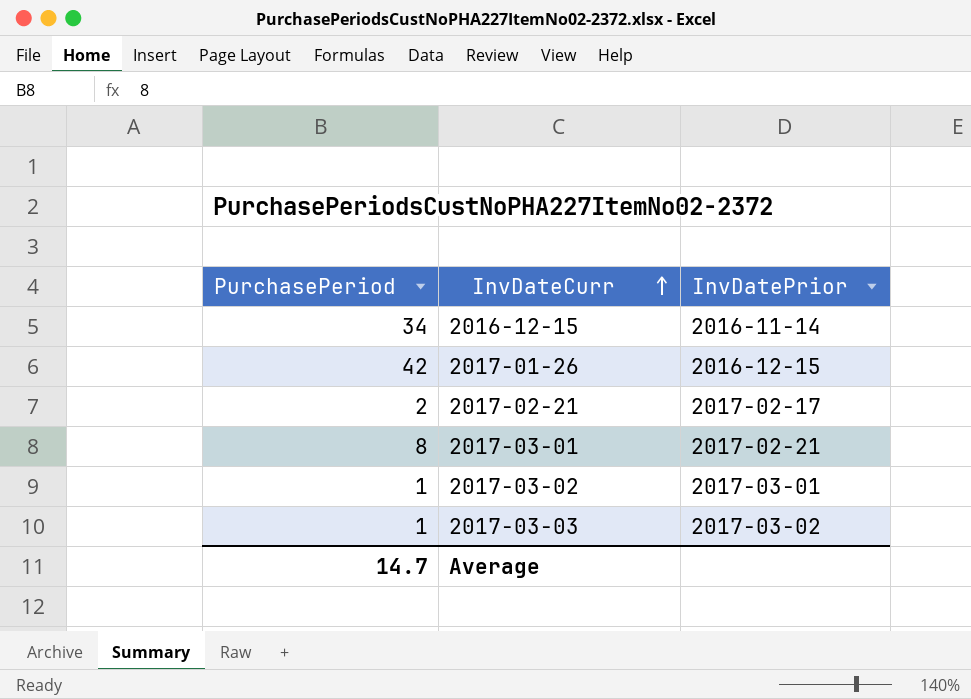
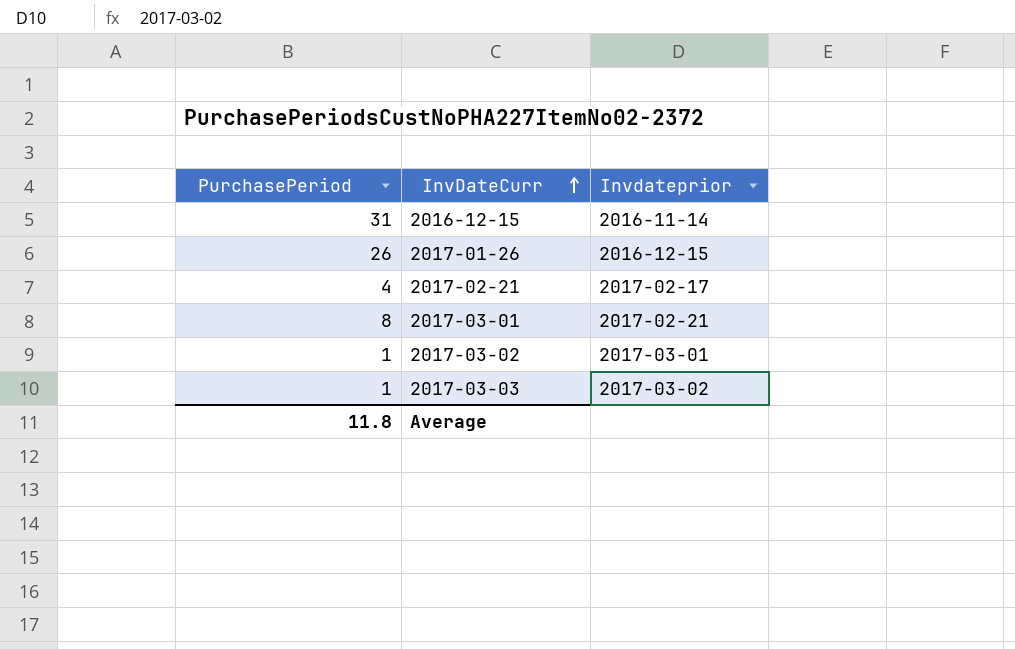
column name: InvDatePrior -> Invdateprior
2016-12-15 | PurchasePeriod: 34 -> 31
2017-01-26 | PurchasePeriod: 42 -> 26
2017-02-21 | PurchasePeriod: 2 -> 4
Average | PurchasePeriod: 14.7 -> 11.8

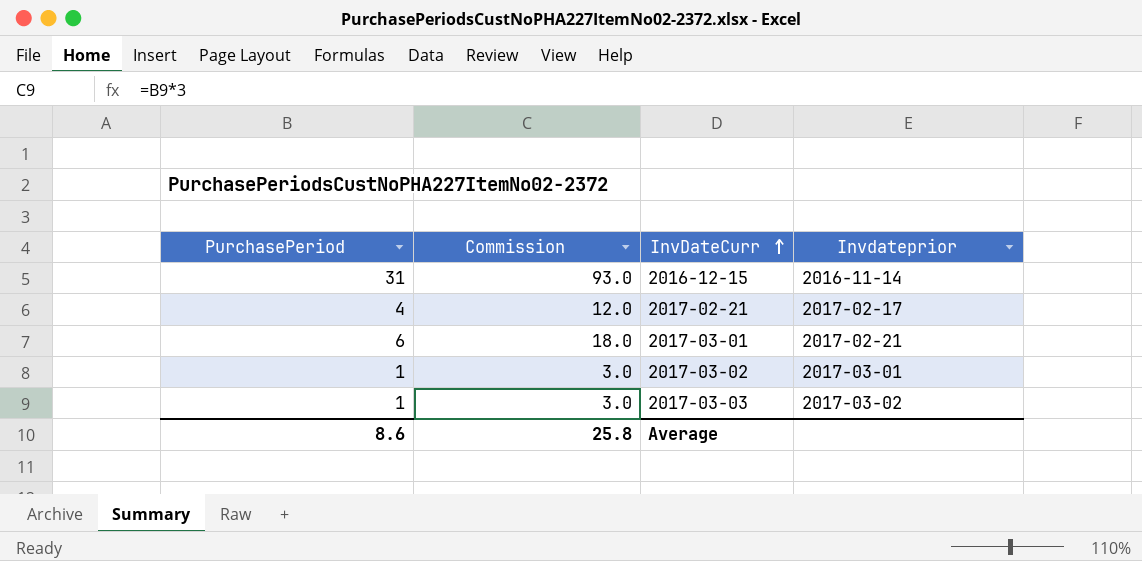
column Commission | formula: none -> [PurchasePeriod] * 3
row 2017-01-26: 26 | 2016-12-15 -> none
2017-03-01 | PurchasePeriod: 8 -> 6
Average | PurchasePeriod: 11.8 -> 8.6

